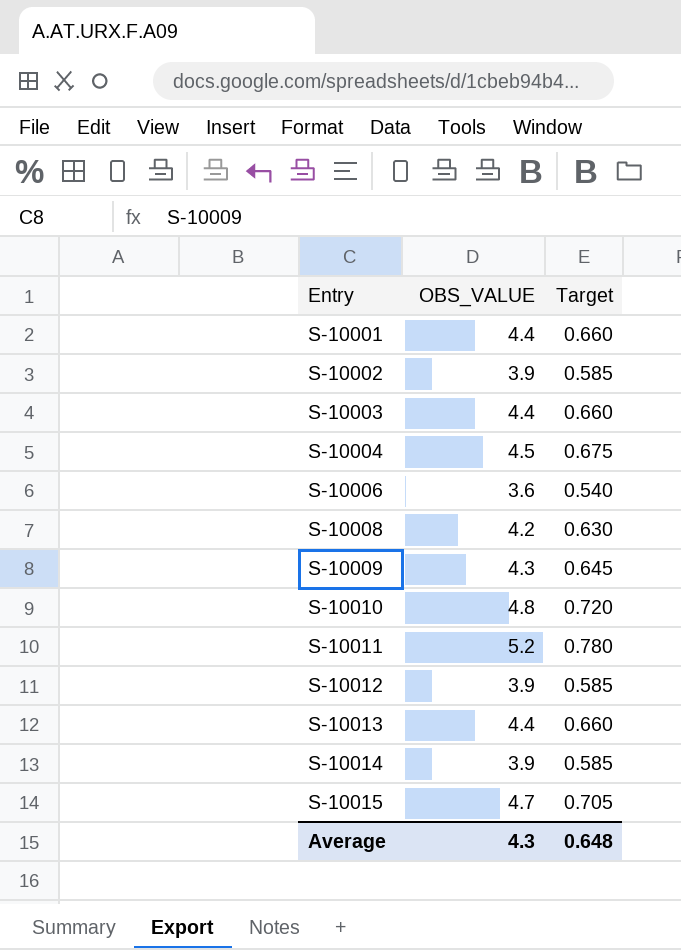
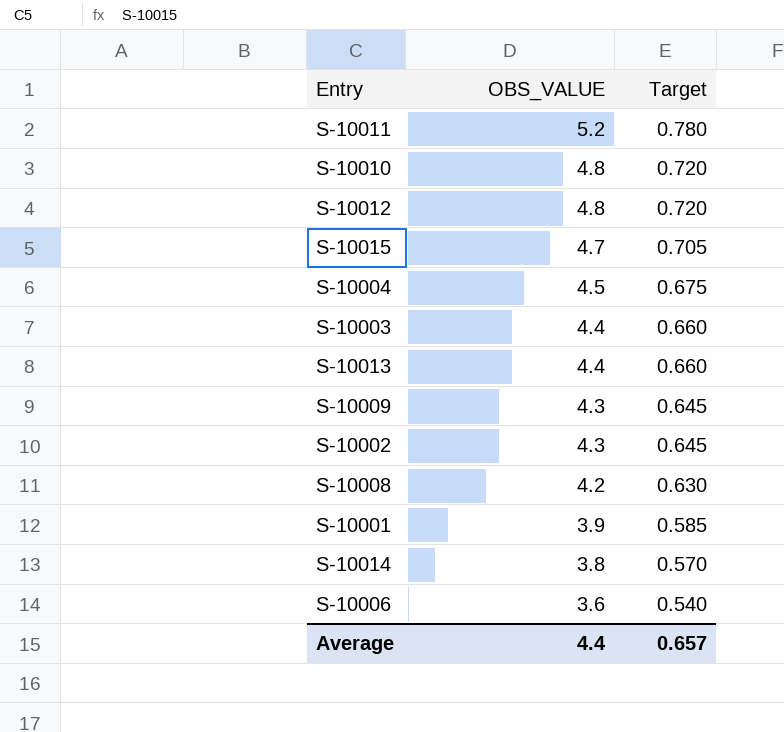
row order: Entry ascending -> OBS_VALUE descending
S-10012 | OBS_VALUE: 3.9 -> 4.8
S-10012 | Target: 0.585 -> 0.720
S-10002 | OBS_VALUE: 3.9 -> 4.3
S-10002 | Target: 0.585 -> 0.645
S-10001 | OBS_VALUE: 4.4 -> 3.9
S-10001 | Target: 0.660 -> 0.585
S-10014 | OBS_VALUE: 3.9 -> 3.8
S-10014 | Target: 0.585 -> 0.570
Average | OBS_VALUE: 4.3 -> 4.4
Average | Target: 0.648 -> 0.657

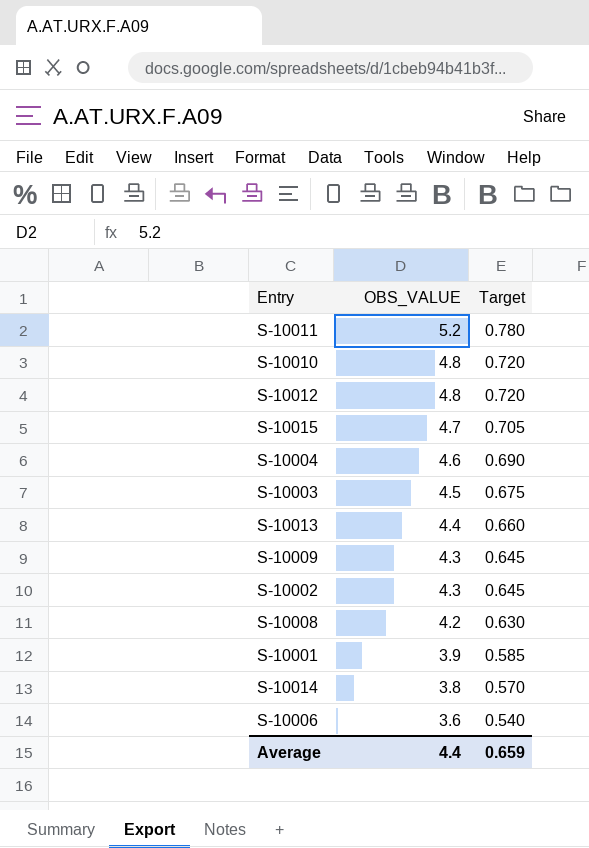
S-10004 | OBS_VALUE: 4.5 -> 4.6
S-10004 | Target: 0.675 -> 0.690
S-10003 | OBS_VALUE: 4.4 -> 4.5
S-10003 | Target: 0.660 -> 0.675
Average | Target: 0.657 -> 0.659

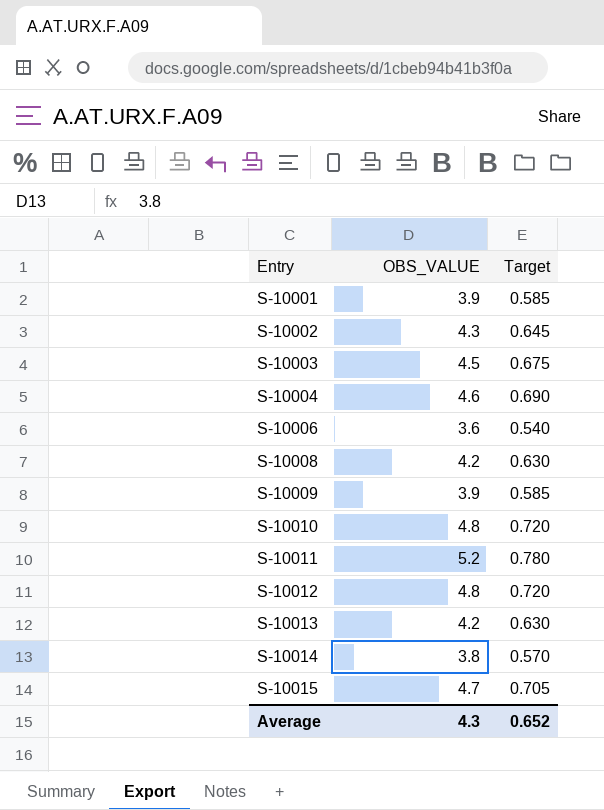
row order: OBS_VALUE descending -> Entry ascending
S-10009 | OBS_VALUE: 4.3 -> 3.9
S-10009 | Target: 0.645 -> 0.585
S-10013 | OBS_VALUE: 4.4 -> 4.2
S-10013 | Target: 0.660 -> 0.630
Average | OBS_VALUE: 4.4 -> 4.3
Average | Target: 0.659 -> 0.652

